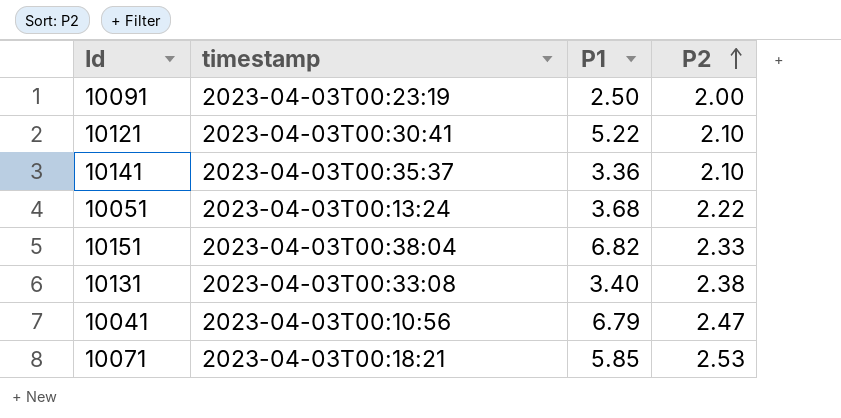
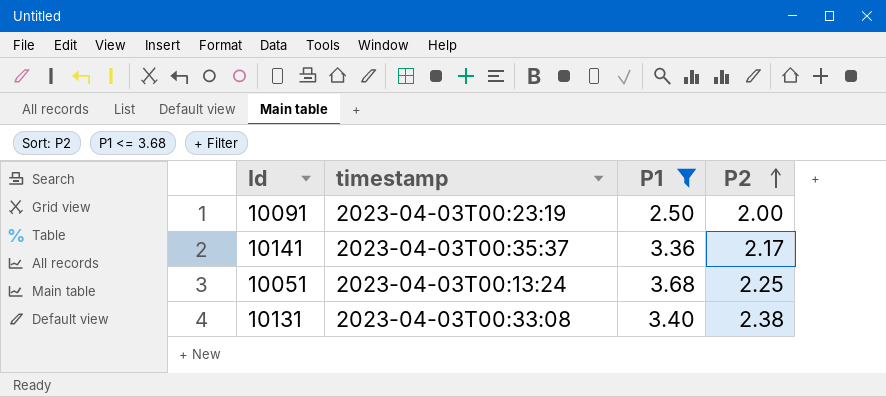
filter: none -> P1 <= 3.68
10141 | P2: 2.10 -> 2.17
10051 | P2: 2.22 -> 2.25

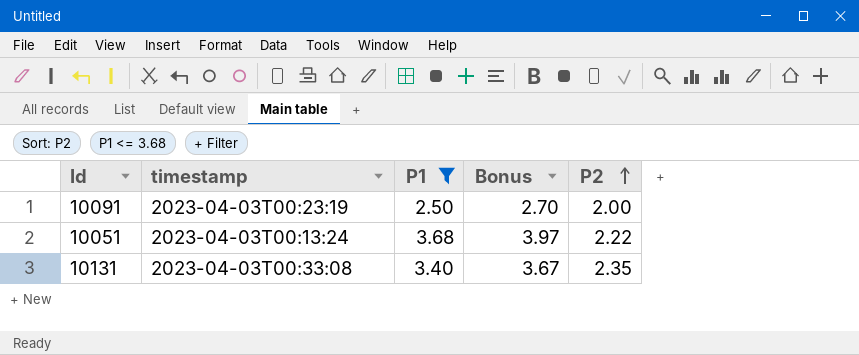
column Bonus | formula: none -> [P1] * 1.08
row 10141: 2023-04-03T00:35:37 | 3.36 | 2.17 -> none
10051 | P2: 2.25 -> 2.22
10131 | P2: 2.38 -> 2.35

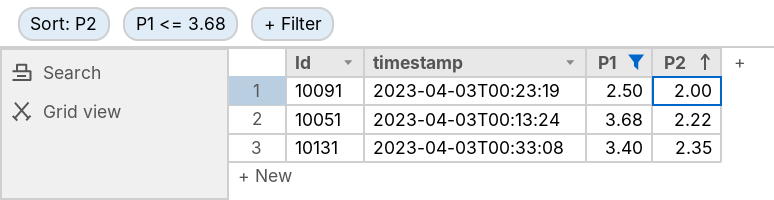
column Bonus | formula: [P1] * 1.08 -> none

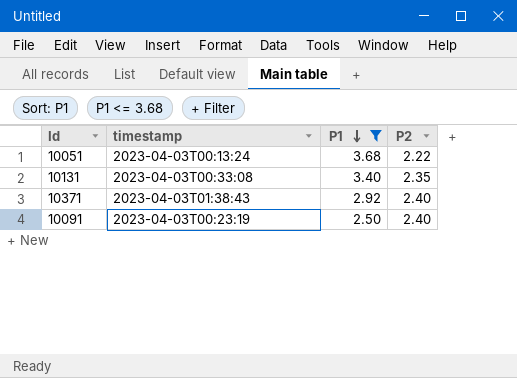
row order: P2 ascending -> P1 descending
row 10371: none -> 2023-04-03T01:38:43 | 2.92 | 2.40
10091 | P2: 2.00 -> 2.40

